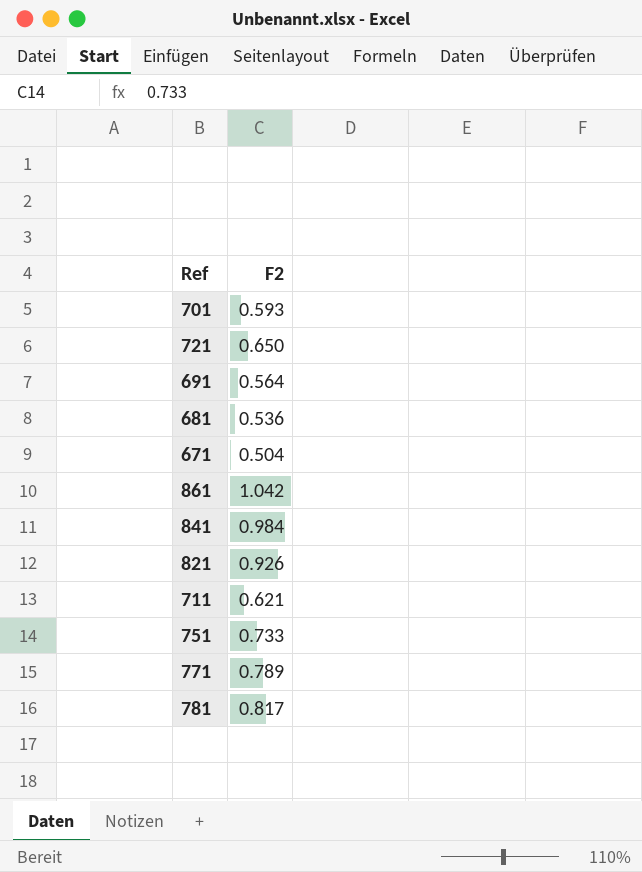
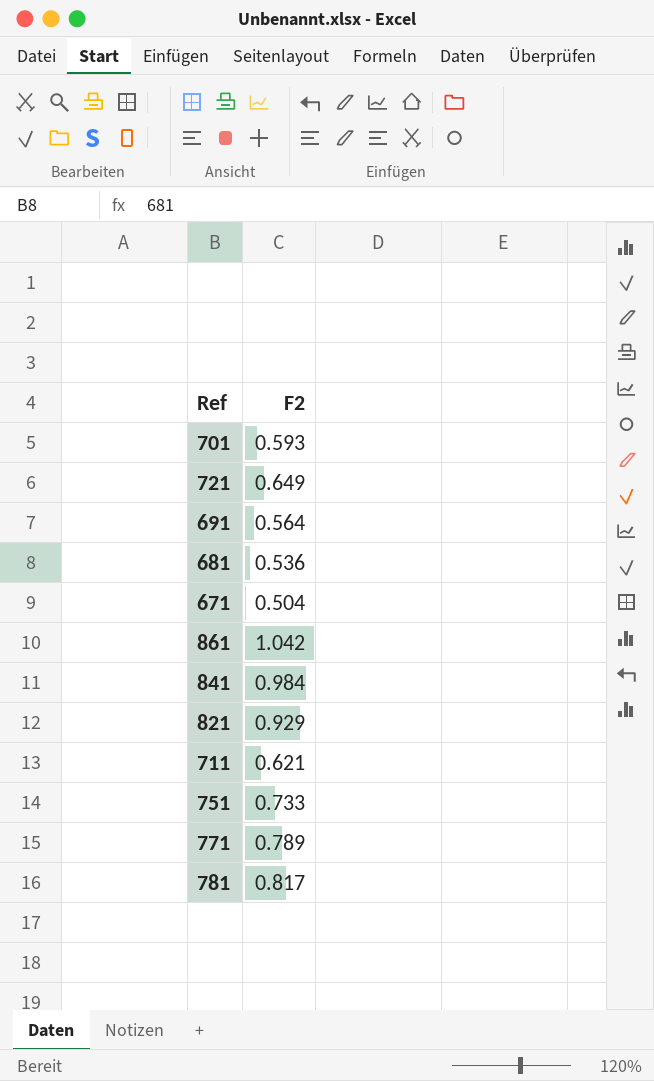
721 | F2: 0.650 -> 0.649
821 | F2: 0.926 -> 0.929

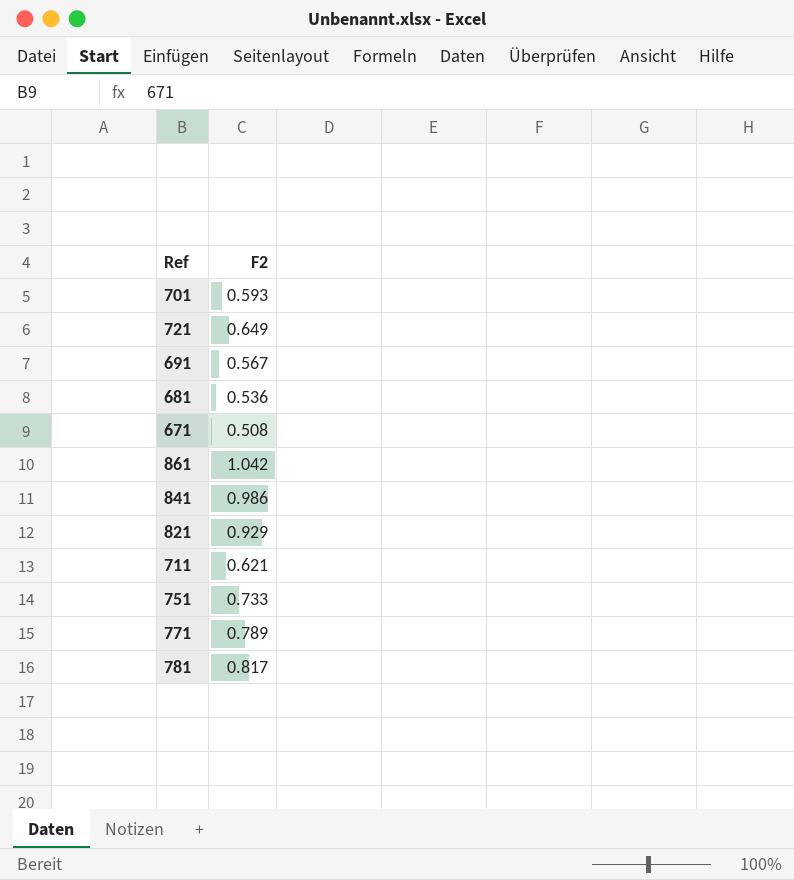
691 | F2: 0.564 -> 0.567
671 | F2: 0.504 -> 0.508
841 | F2: 0.984 -> 0.986

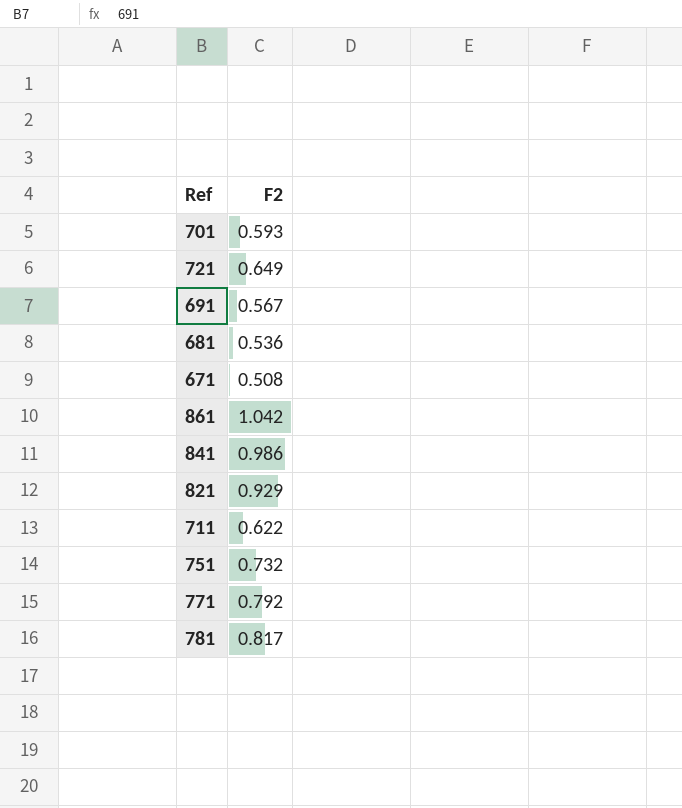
711 | F2: 0.621 -> 0.622
751 | F2: 0.733 -> 0.732
771 | F2: 0.789 -> 0.792

